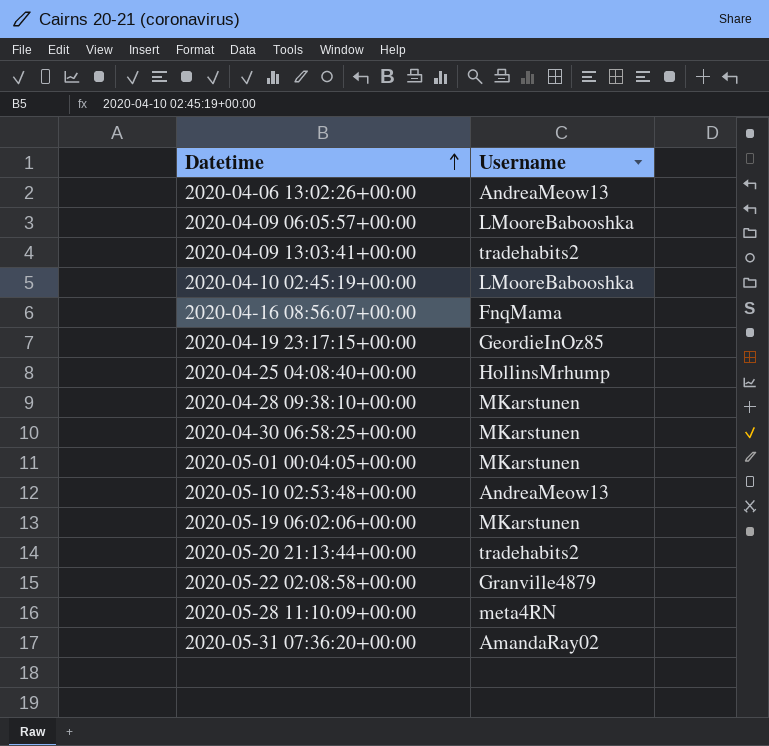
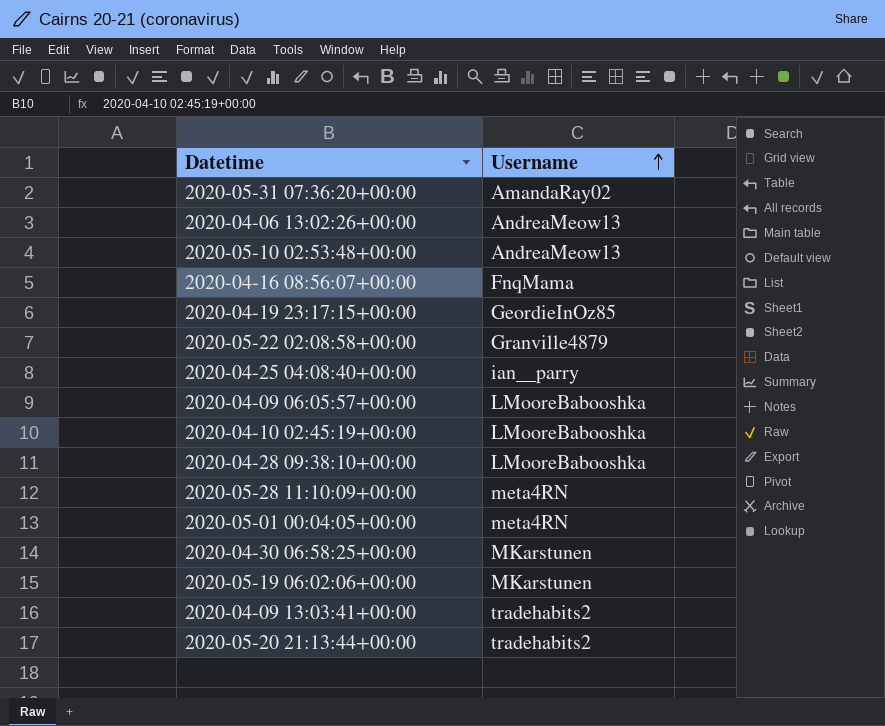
row order: Datetime ascending -> Username ascending
2020-04-25 04:08:40+00:00 | Username: HollinsMrhump -> ian__parry
2020-04-28 09:38:10+00:00 | Username: MKarstunen -> LMooreBabooshka
2020-05-01 00:04:05+00:00 | Username: MKarstunen -> meta4RN

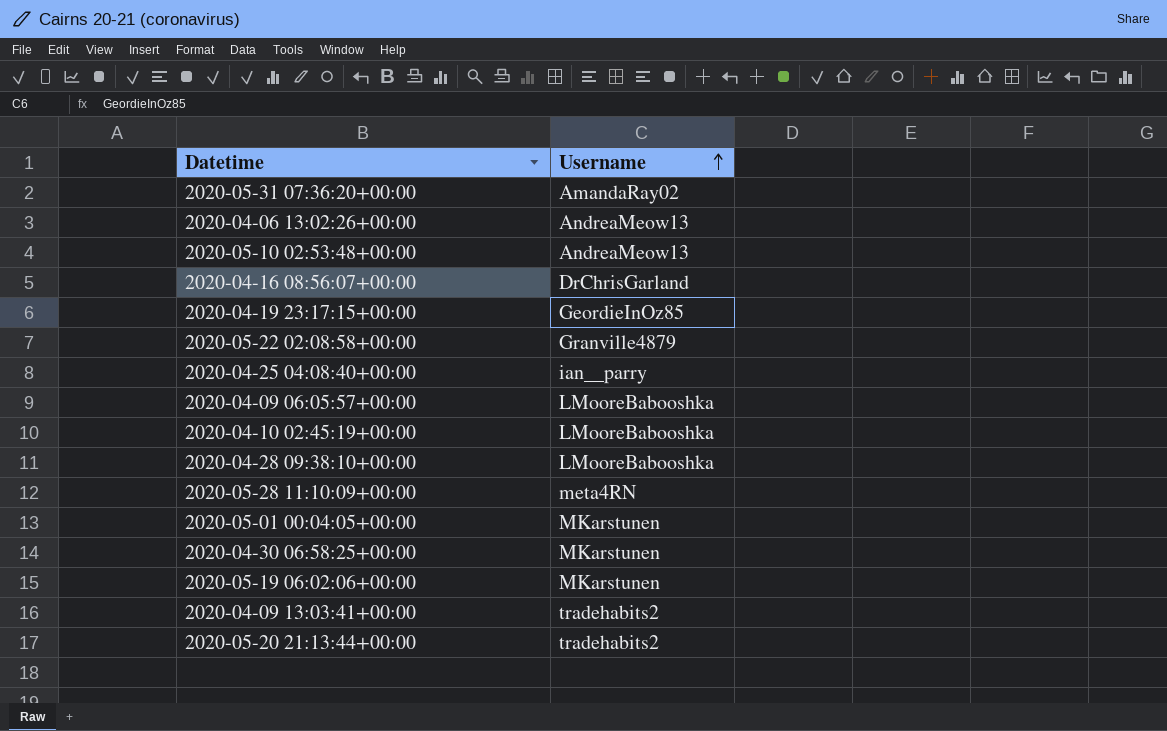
2020-04-16 08:56:07+00:00 | Username: FnqMama -> DrChrisGarland
2020-05-01 00:04:05+00:00 | Username: meta4RN -> MKarstunen

